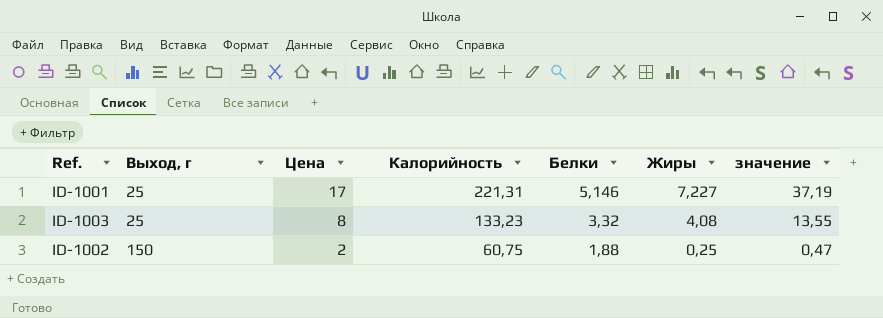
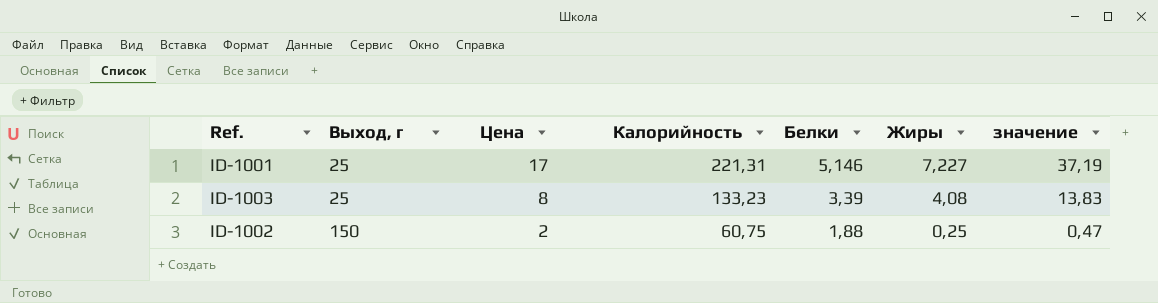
ID-1003 | Белки: 3,32 -> 3,39
ID-1003 | значение: 13,55 -> 13,83

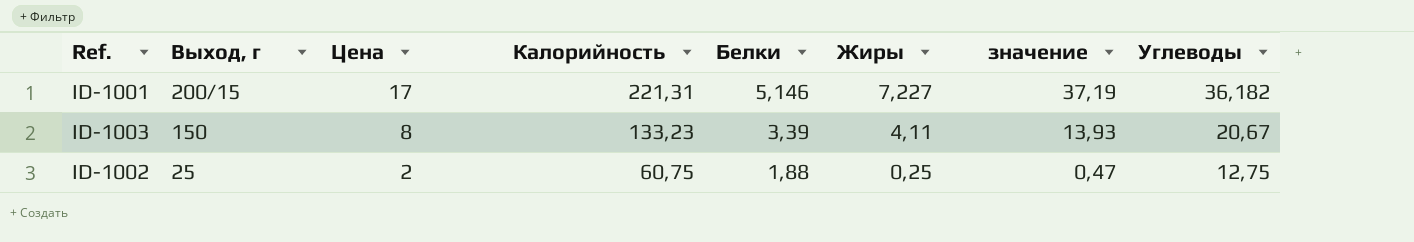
column Углеводы | position: none -> 8
ID-1001 | Выход, г: 25 -> 200/15
ID-1003 | Выход, г: 25 -> 150
ID-1003 | Жиры: 4,08 -> 4,11
ID-1003 | значение: 13,83 -> 13,93
ID-1002 | Выход, г: 150 -> 25

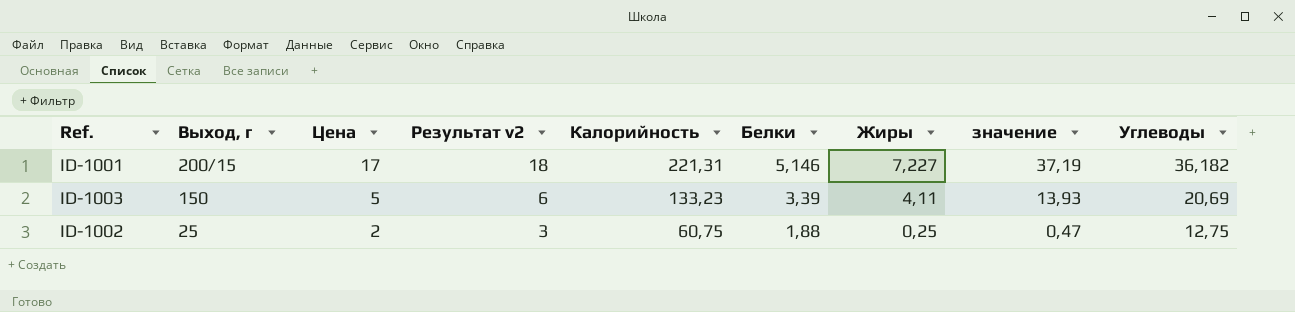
column Результат v2 | formula: none -> [Цена] + 1
ID-1003 | Цена: 8 -> 5
ID-1003 | Углеводы: 20,67 -> 20,69

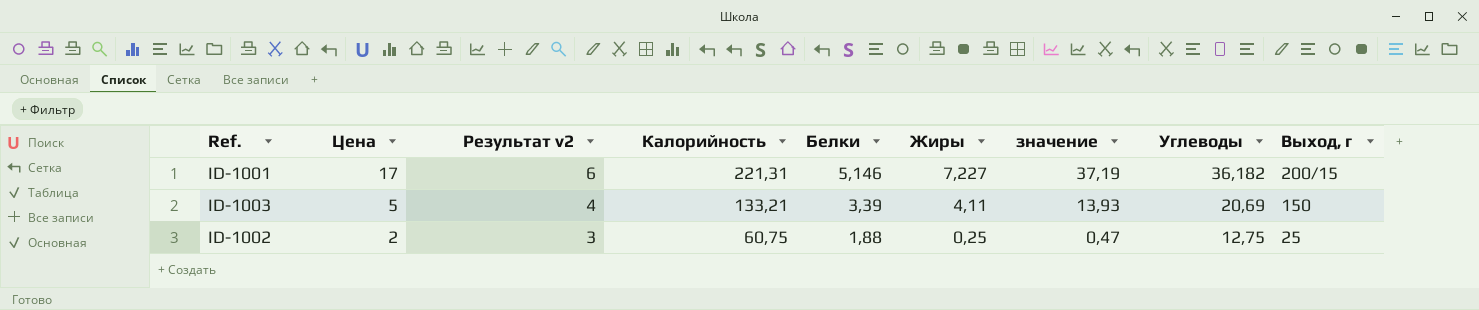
column Результат v2 | formula: [Цена] + 1 -> [Белки] + 1
column Выход, г | position: 2 -> 9
ID-1003 | Калорийность: 133,23 -> 133,21

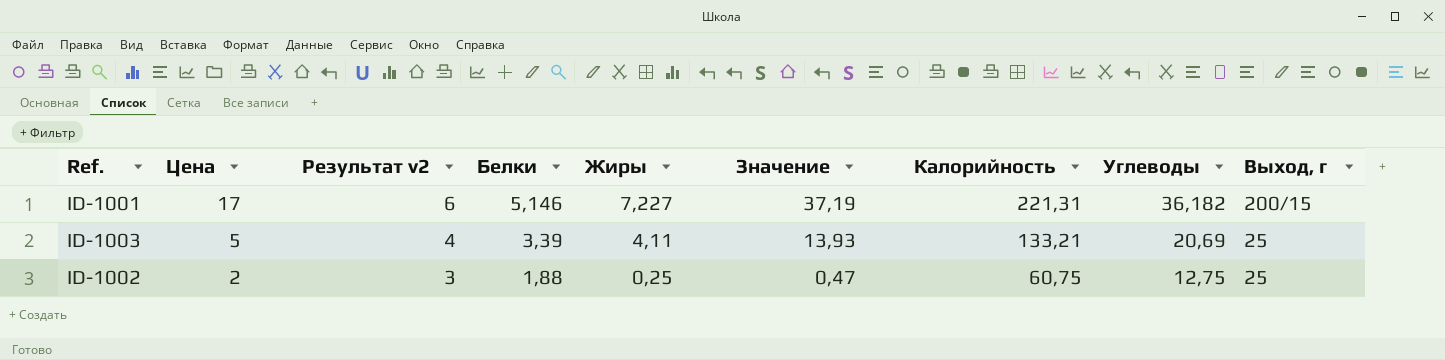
column name: значение -> Значение
column Калорийность | position: 4 -> 7
ID-1003 | Выход, г: 150 -> 25

